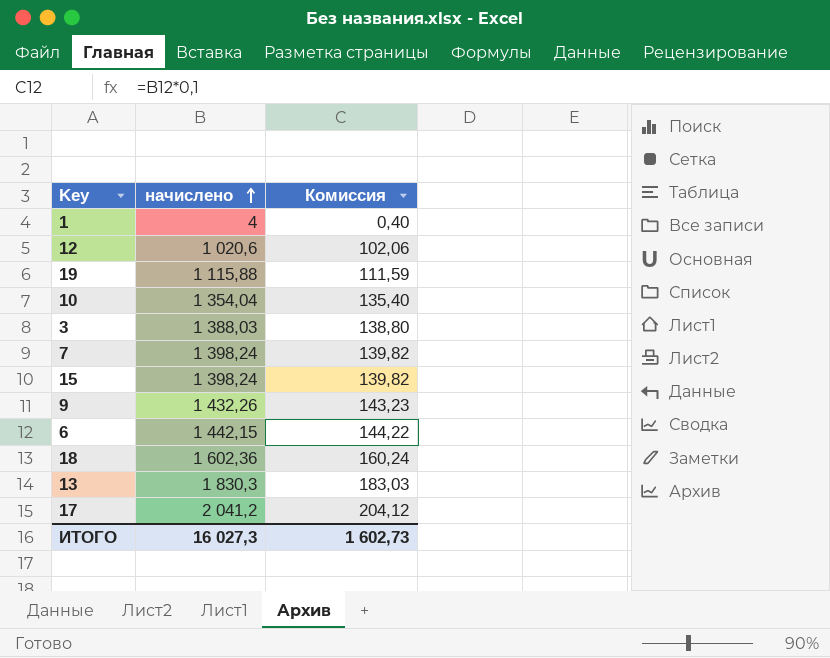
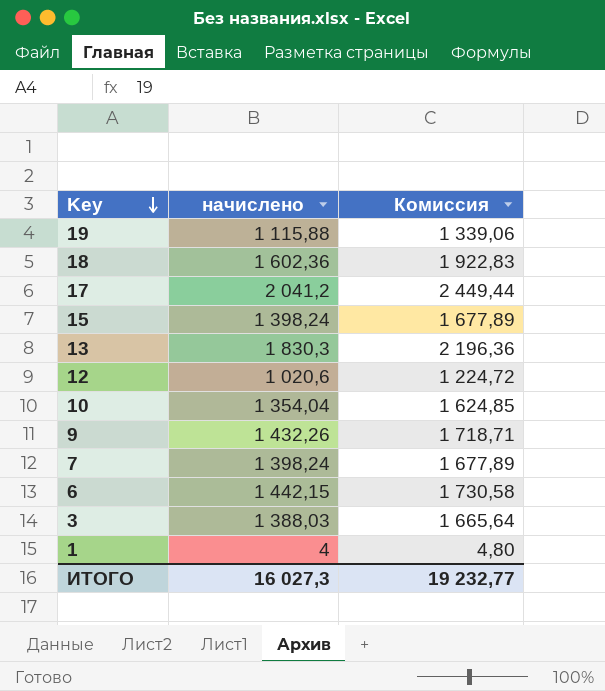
row order: начислено ascending -> Key descending
column Комиссия | formula: [начислено] * 0,1 -> [начислено] * 1,2
ИТОГО | Комиссия: 1 602,73 -> 19 232,77

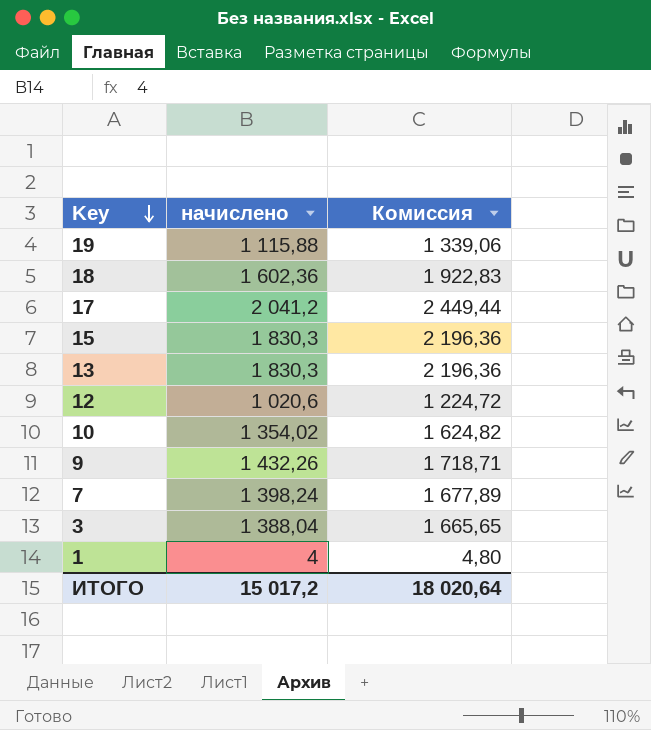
row 6: 1 442,15 | 1 730,58 -> none
15 | начислено: 1 398,24 -> 1 830,3
15 | Комиссия: 1 677,89 -> 2 196,36
10 | начислено: 1 354,04 -> 1 354,02
10 | Комиссия: 1 624,85 -> 1 624,82
3 | начислено: 1 388,03 -> 1 388,04
3 | Комиссия: 1 665,64 -> 1 665,65
ИТОГО | начислено: 16 027,3 -> 15 017,2
ИТОГО | Комиссия: 19 232,77 -> 18 020,64

